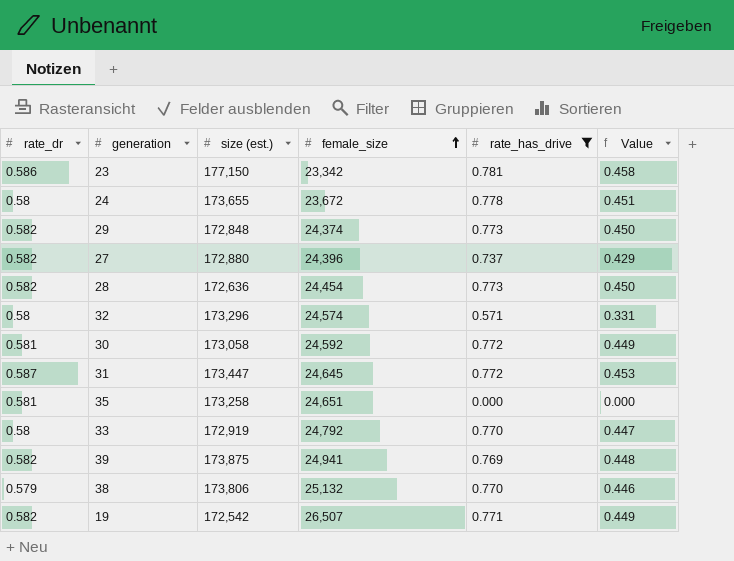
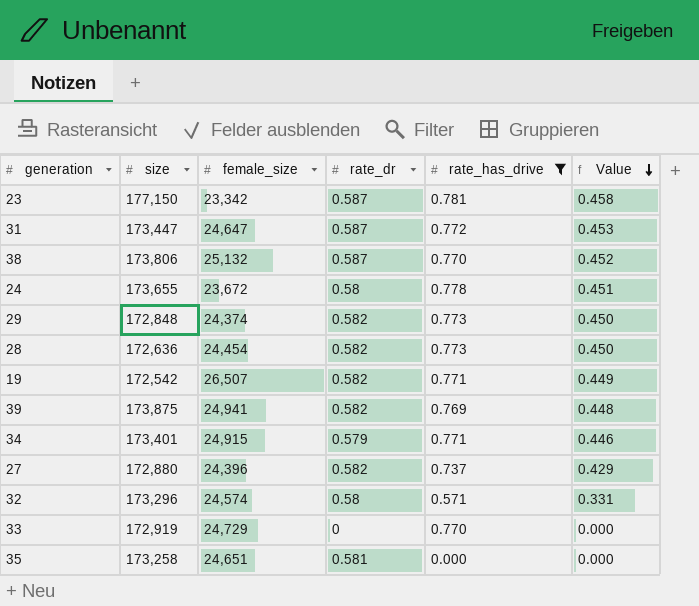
row order: female_size ascending -> Value descending
column name: size (est.) -> size
column rate_dr | position: 1 -> 4
row 30: 0.581 | 173,058 | 24,592 | 0.772 | 0.449 -> none
23 | rate_dr: 0.586 -> 0.587
31 | female_size: 24,645 -> 24,647
38 | rate_dr: 0.579 -> 0.587
38 | Value: 0.446 -> 0.452
row 34: none -> 173,401 | 24,915 | 0.579 | 0.771 | 0.446
33 | female_size: 24,792 -> 24,729
33 | rate_dr: 0.58 -> 0
33 | Value: 0.447 -> 0.000

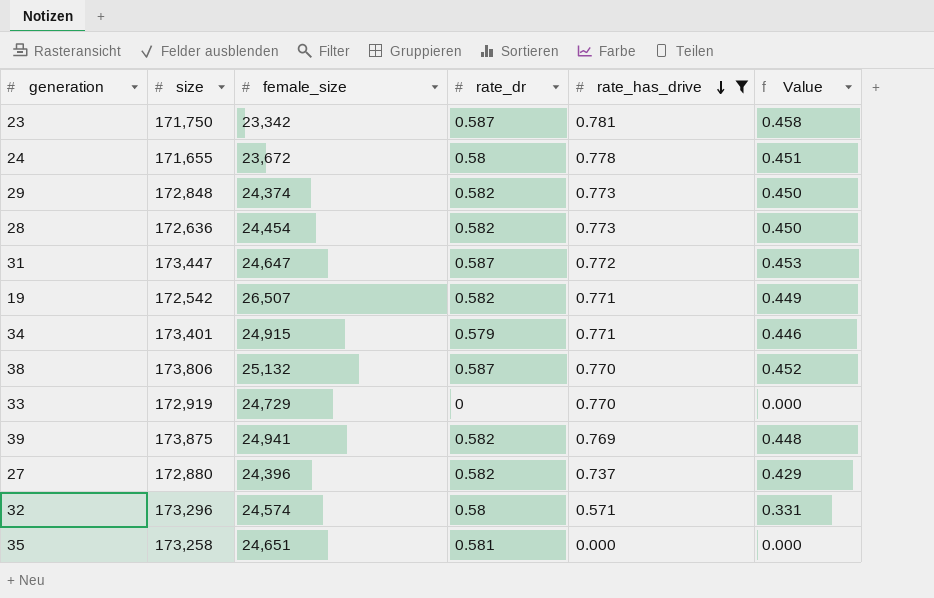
row order: Value descending -> rate_has_drive descending
23 | size: 177,150 -> 171,750
24 | size: 173,655 -> 171,655

